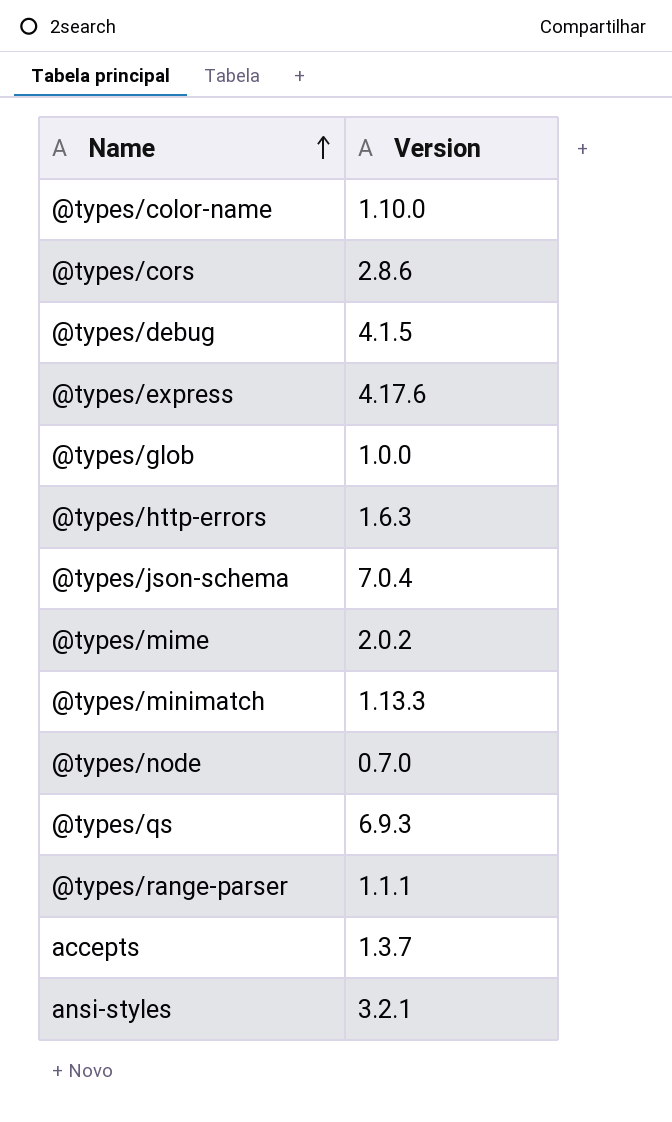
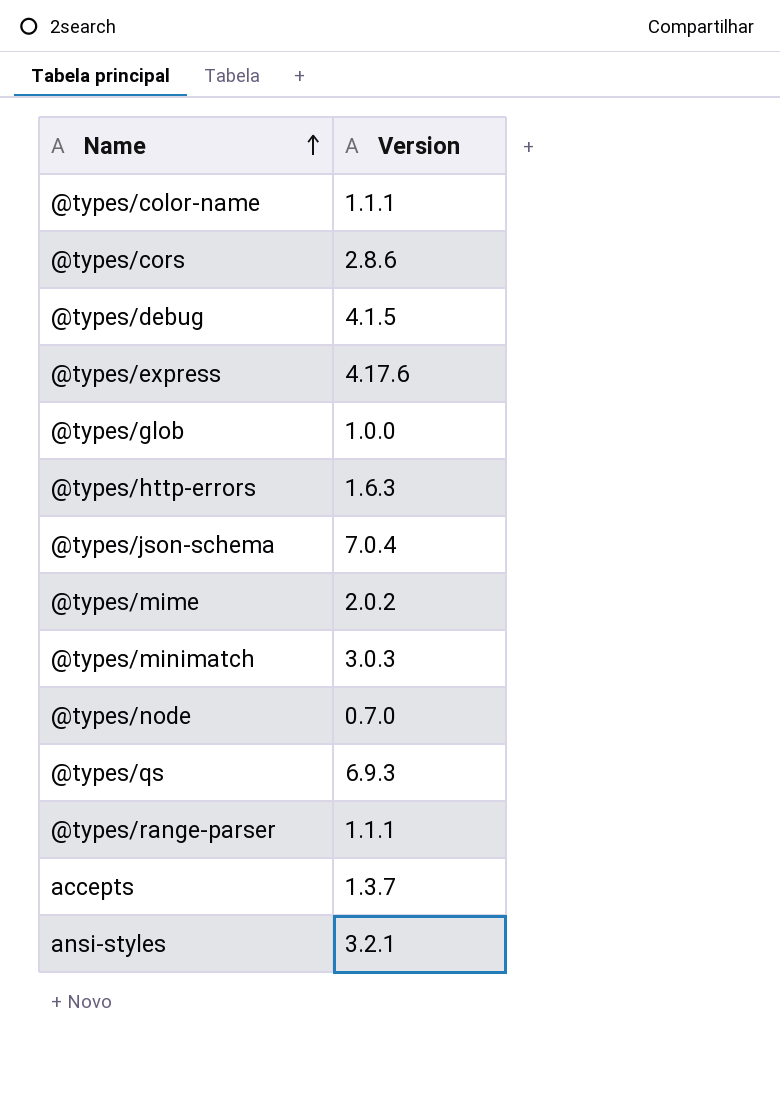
@types/color-name | Version: 1.10.0 -> 1.1.1
@types/minimatch | Version: 1.13.3 -> 3.0.3

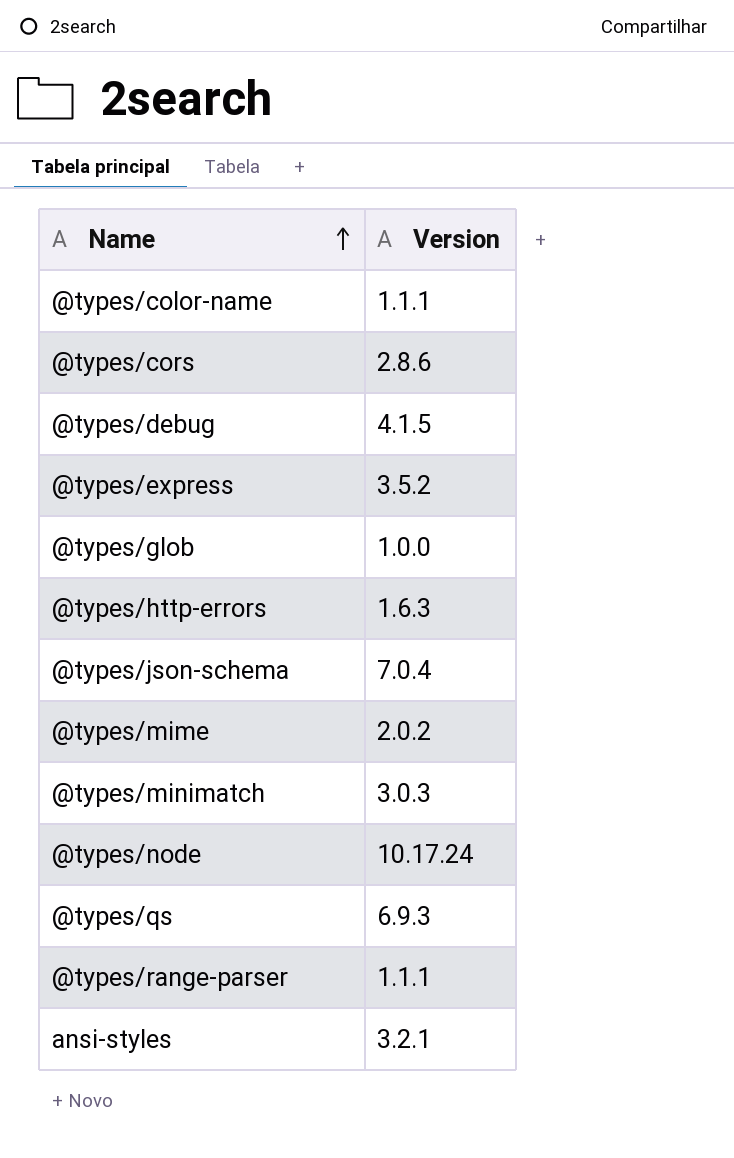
row accepts: 1.3.7 -> none
@types/express | Version: 4.17.6 -> 3.5.2
@types/node | Version: 0.7.0 -> 10.17.24

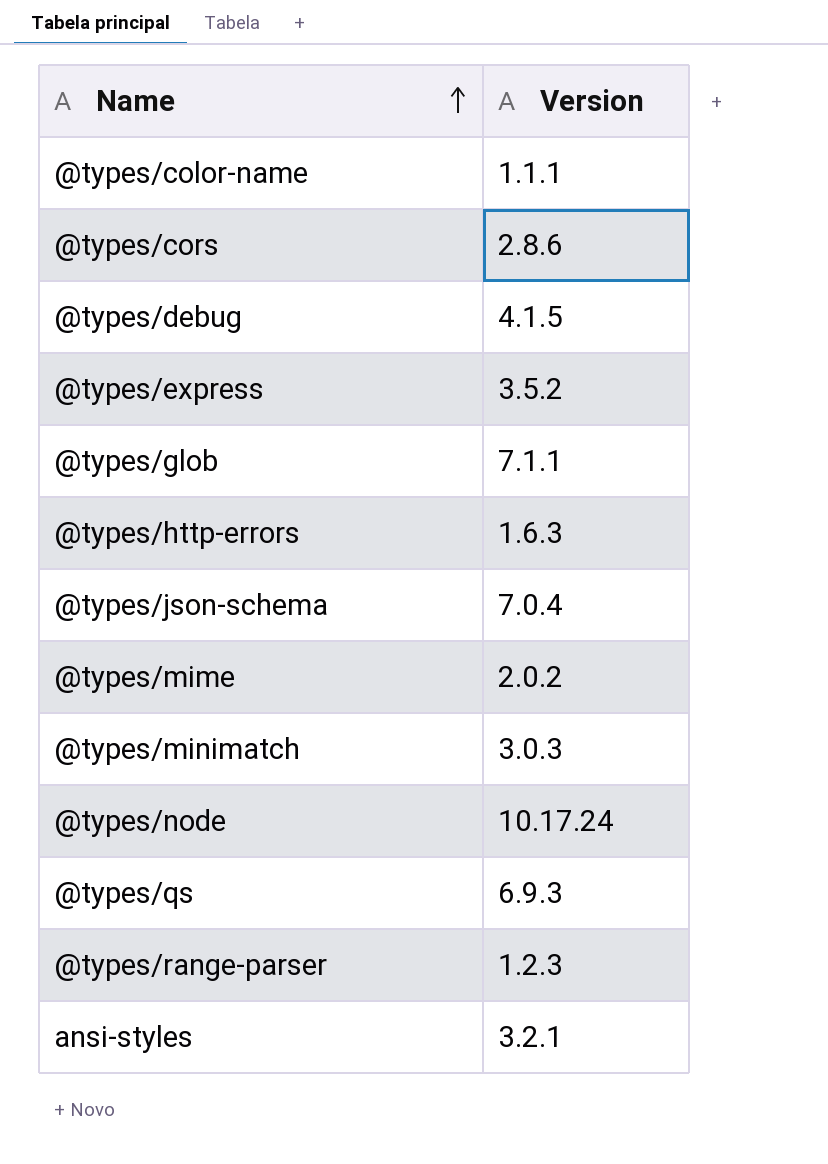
@types/glob | Version: 1.0.0 -> 7.1.1
@types/range-parser | Version: 1.1.1 -> 1.2.3

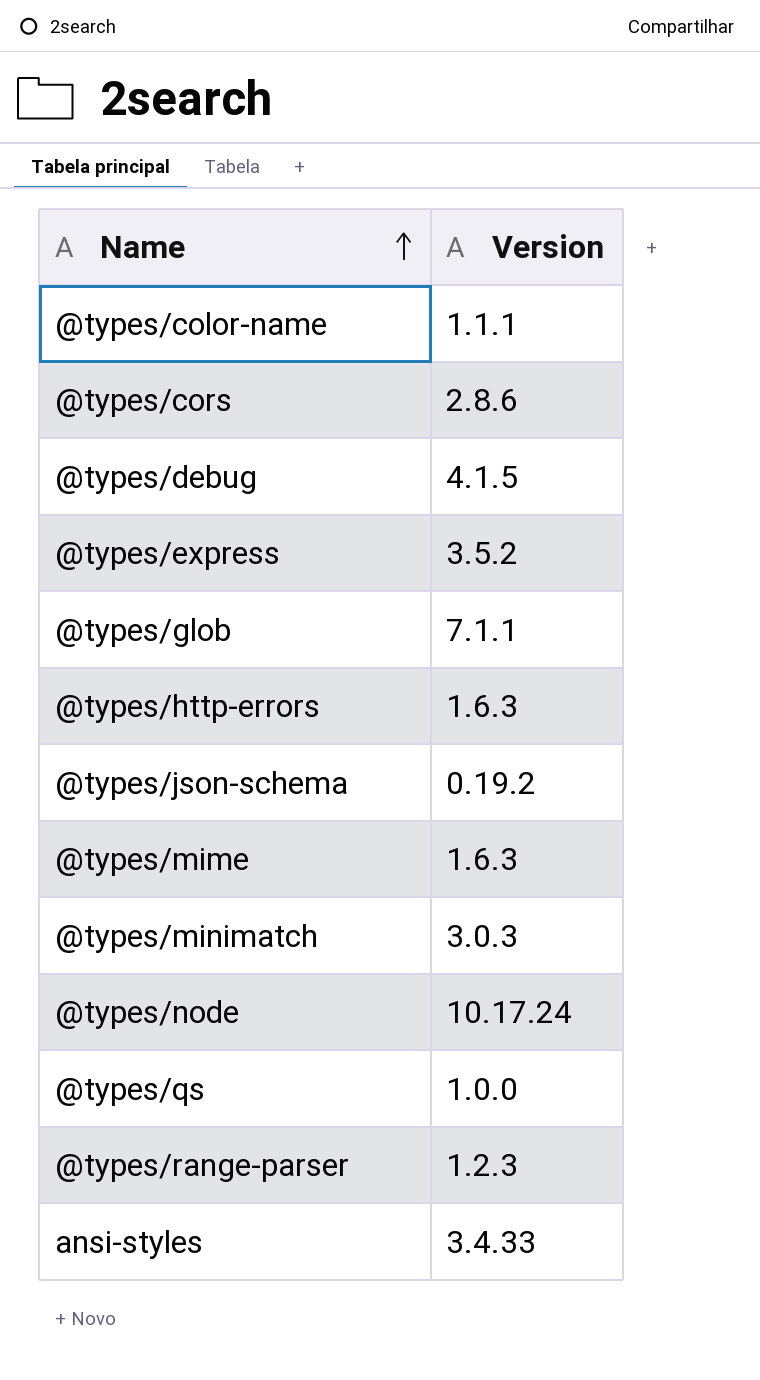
@types/json-schema | Version: 7.0.4 -> 0.19.2
@types/mime | Version: 2.0.2 -> 1.6.3
@types/qs | Version: 6.9.3 -> 1.0.0
ansi-styles | Version: 3.2.1 -> 3.4.33

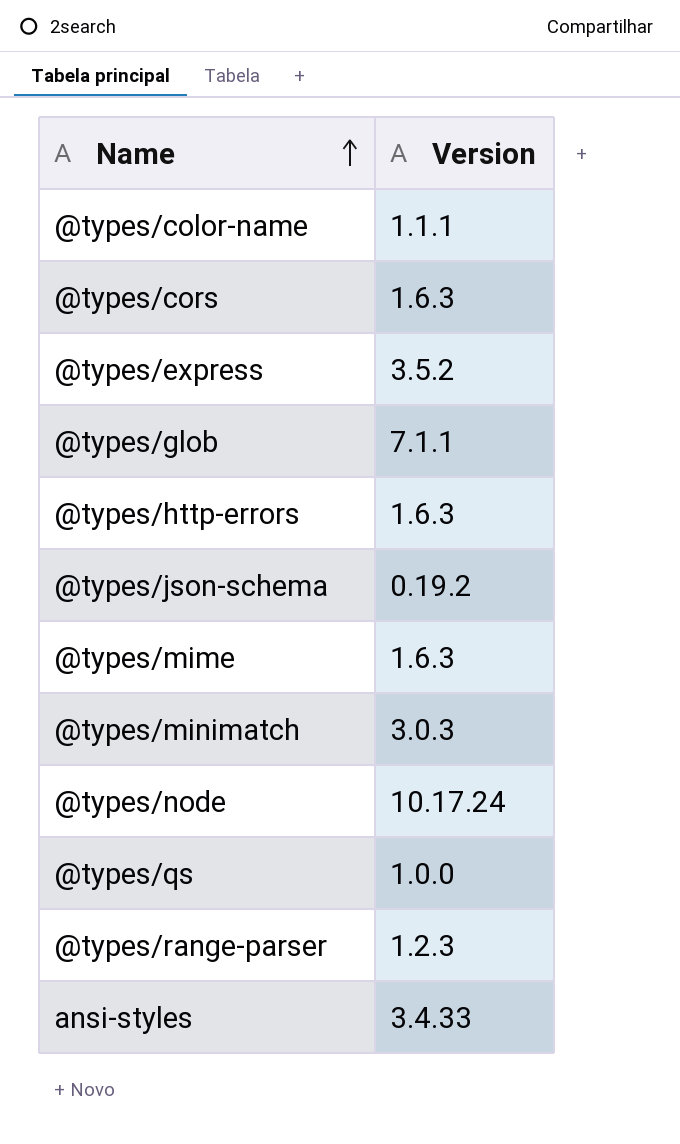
row @types/debug: 4.1.5 -> none
@types/cors | Version: 2.8.6 -> 1.6.3

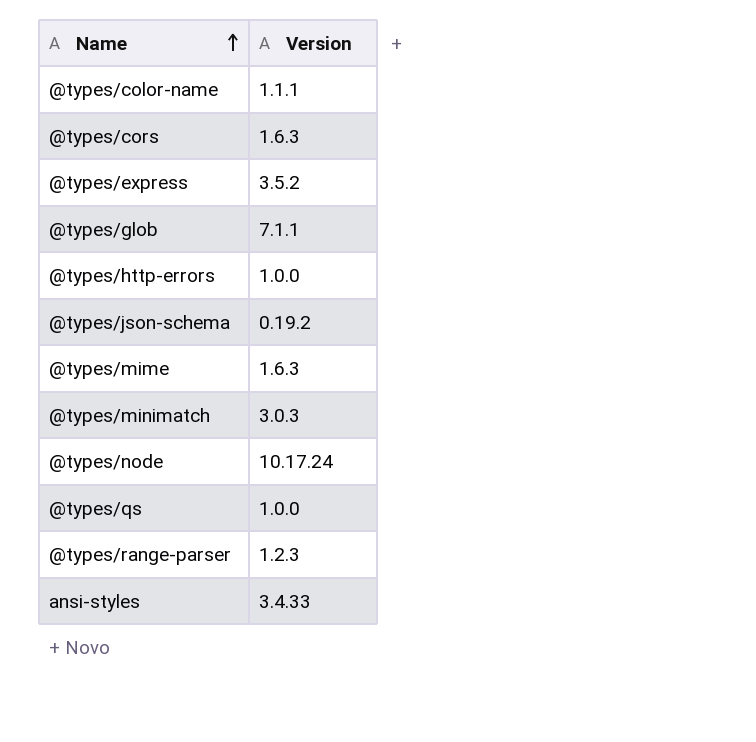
@types/http-errors | Version: 1.6.3 -> 1.0.0

